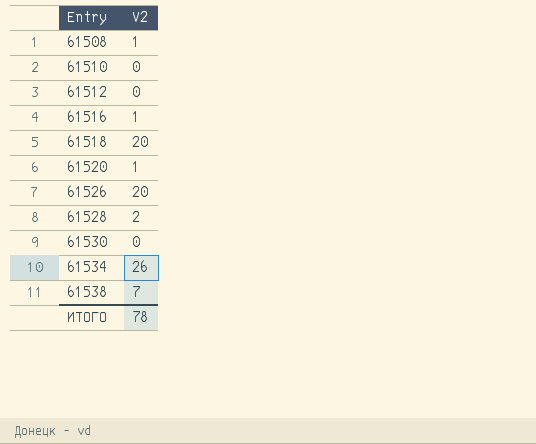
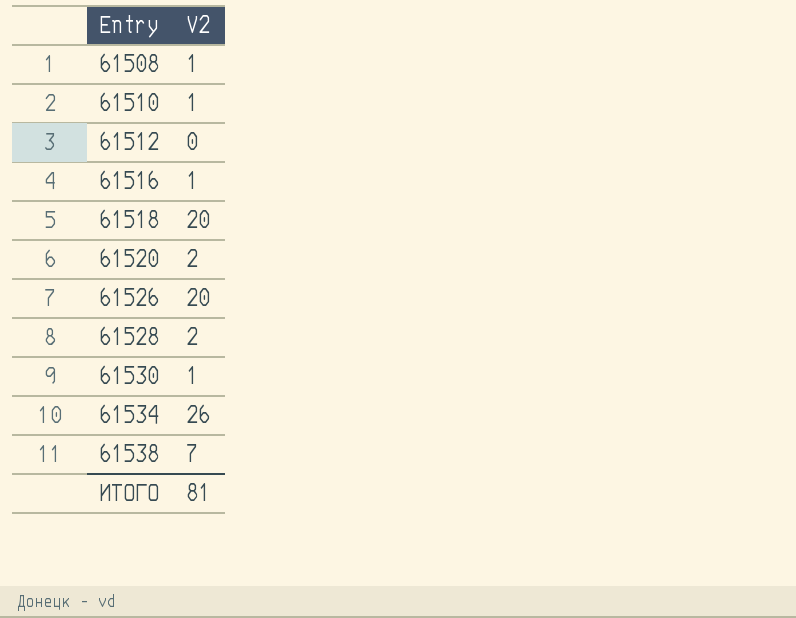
61510 | V2: 0 -> 1
61520 | V2: 1 -> 2
61530 | V2: 0 -> 1
ИТОГО | V2: 78 -> 81

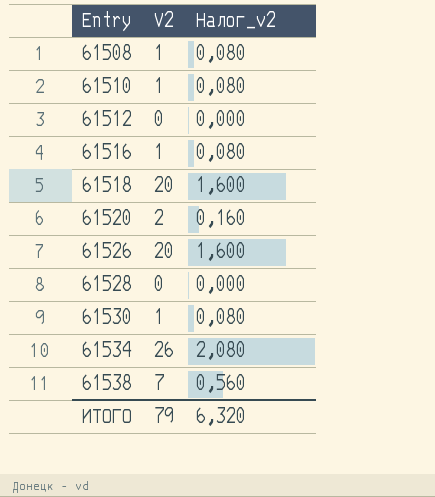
column Налог_v2 | formula: none -> [V2] * 0,08
61528 | V2: 2 -> 0
ИТОГО | V2: 81 -> 79

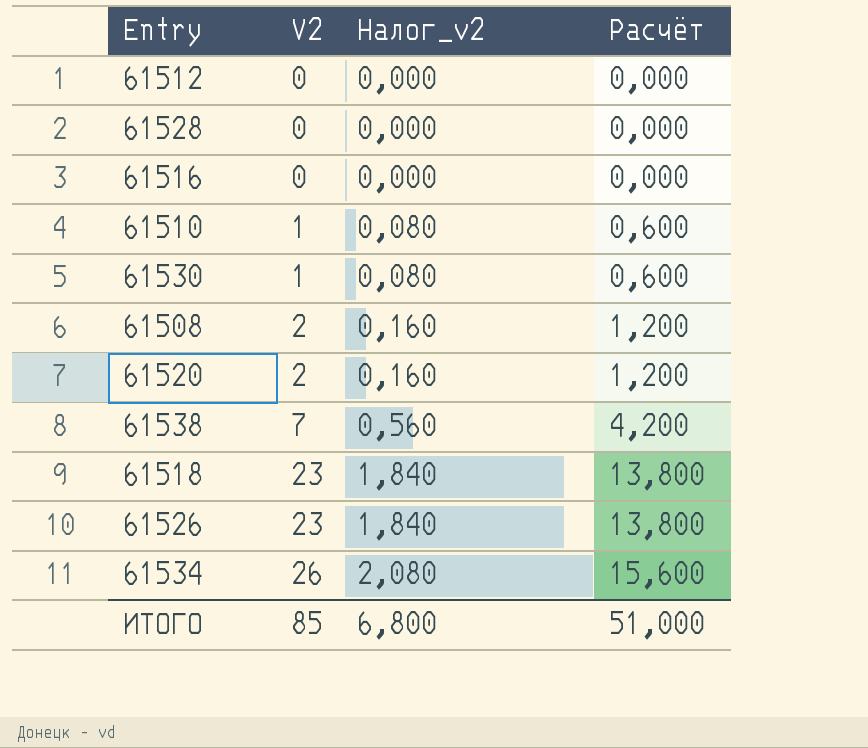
row order: Entry ascending -> V2 ascending
column Расчёт | formula: none -> [V2] * 0,6
61516 | V2: 1 -> 0
61516 | Налог_v2: 0,080 -> 0,000
61508 | V2: 1 -> 2
61508 | Налог_v2: 0,080 -> 0,160
61518 | V2: 20 -> 23
61518 | Налог_v2: 1,600 -> 1,840
61526 | V2: 20 -> 23
61526 | Налог_v2: 1,600 -> 1,840
ИТОГО | V2: 79 -> 85
ИТОГО | Налог_v2: 6,320 -> 6,800

